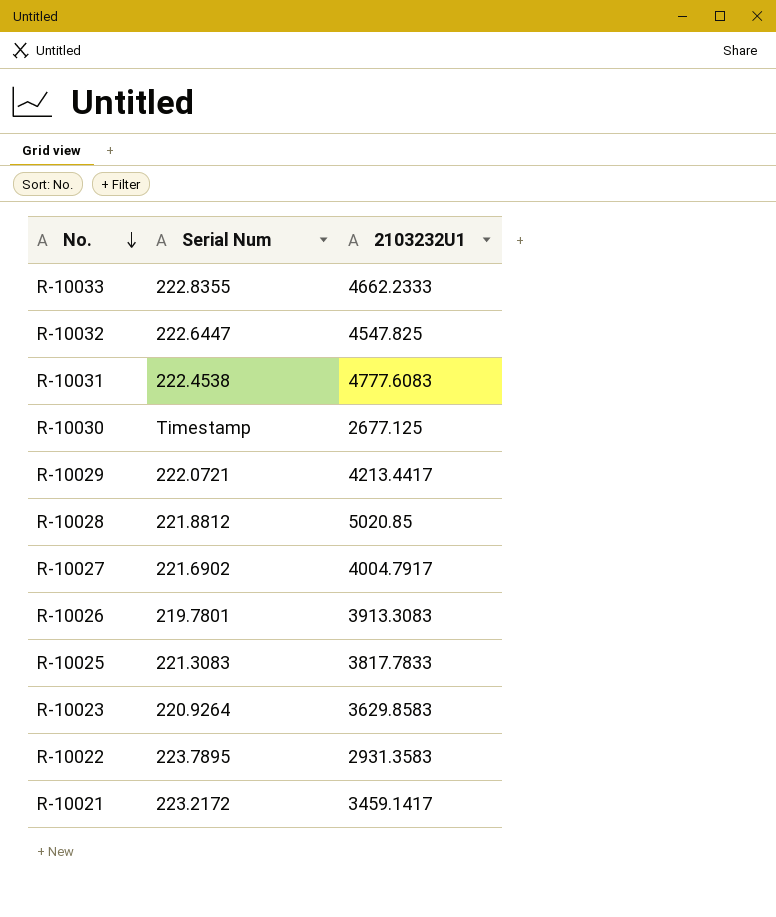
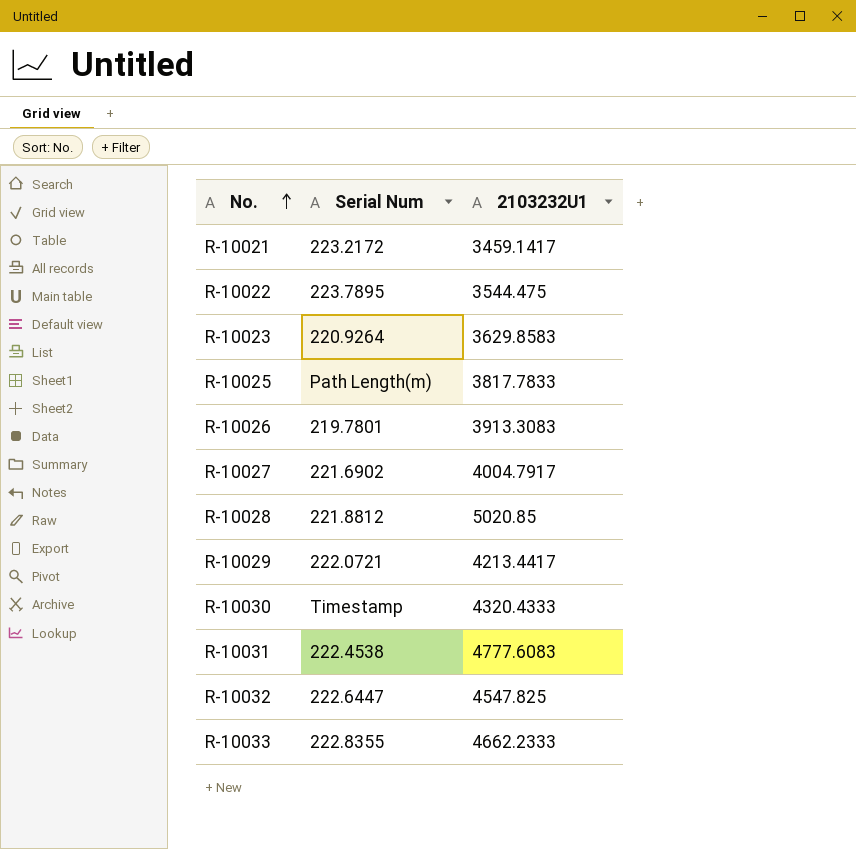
row order: No. descending -> No. ascending
R-10022 | 2103232U1: 2931.3583 -> 3544.475
R-10025 | Serial Num: 221.3083 -> Path Length(m)
R-10030 | 2103232U1: 2677.125 -> 4320.4333

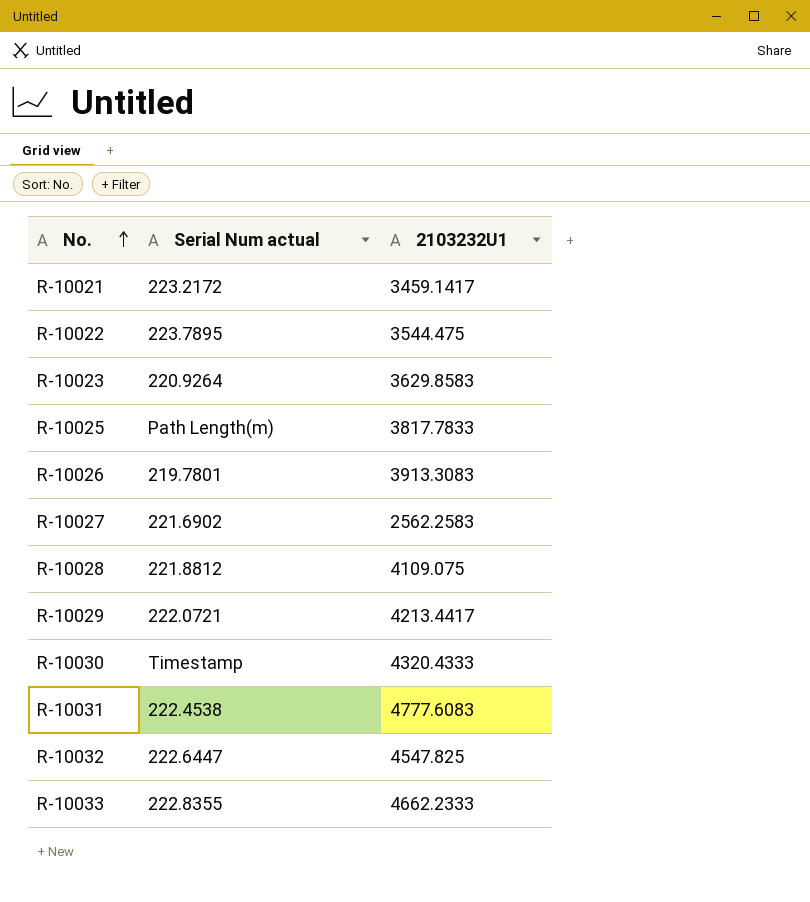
column name: Serial Num -> Serial Num actual
R-10027 | 2103232U1: 4004.7917 -> 2562.2583
R-10028 | 2103232U1: 5020.85 -> 4109.075

